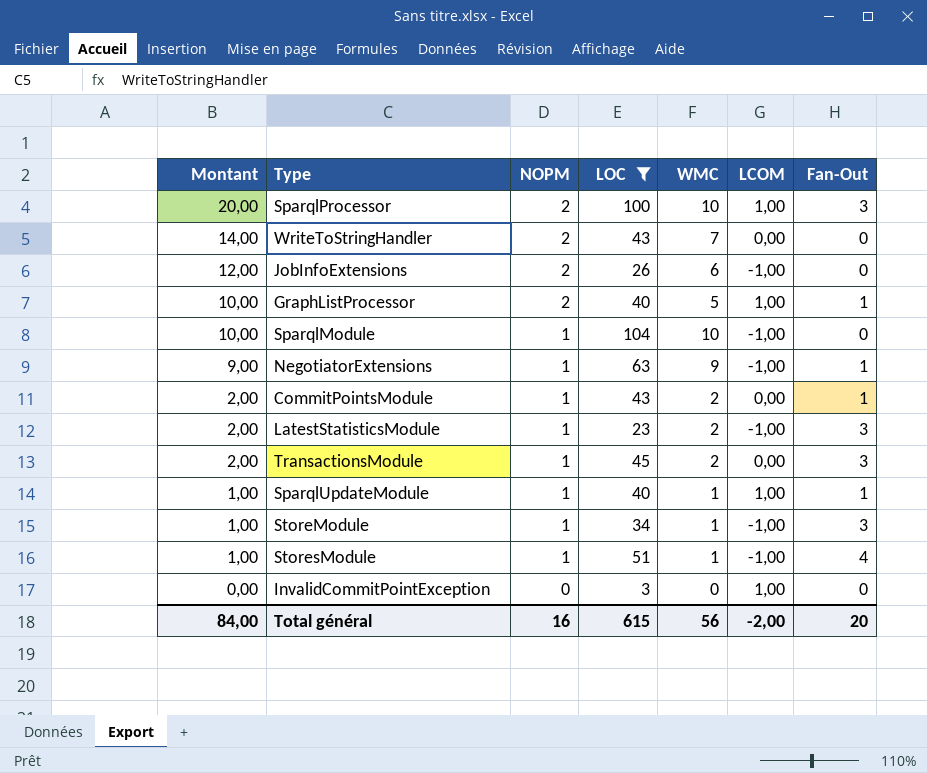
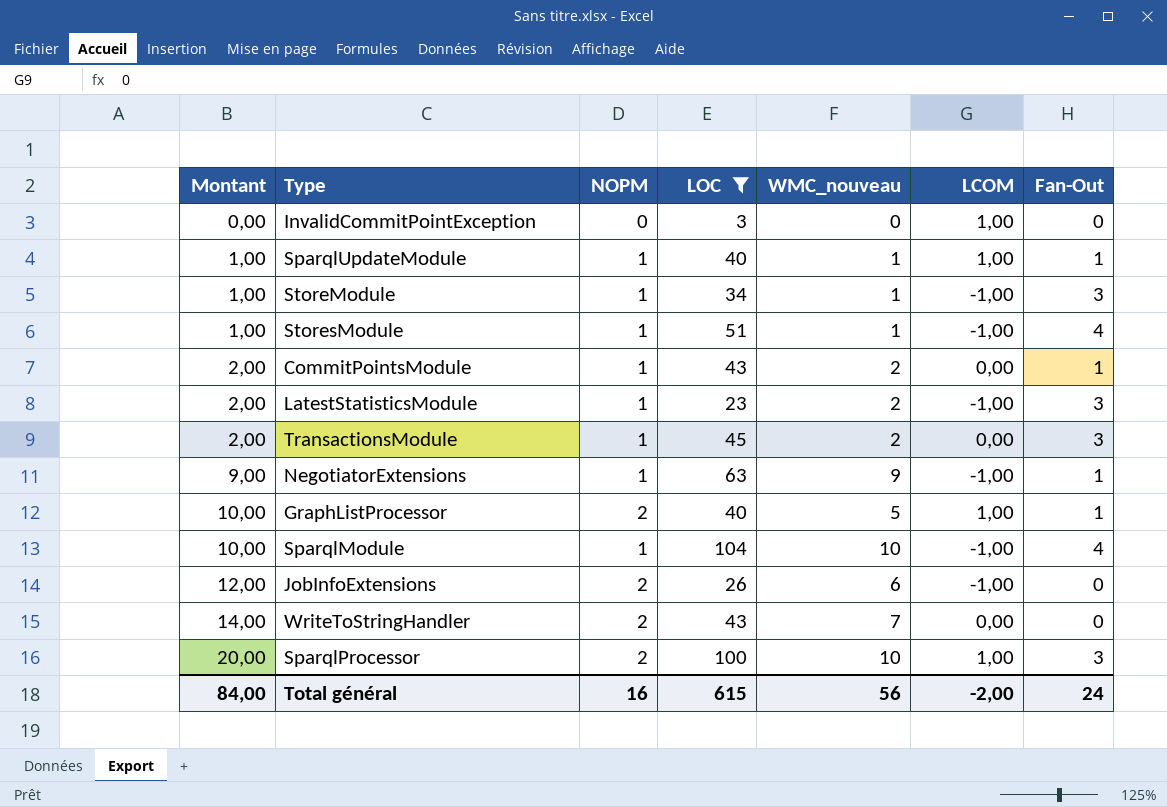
row order: Montant descending -> Montant ascending
column name: WMC -> WMC_nouveau
SparqlModule | Fan-Out: 0 -> 4
Total général | Fan-Out: 20 -> 24

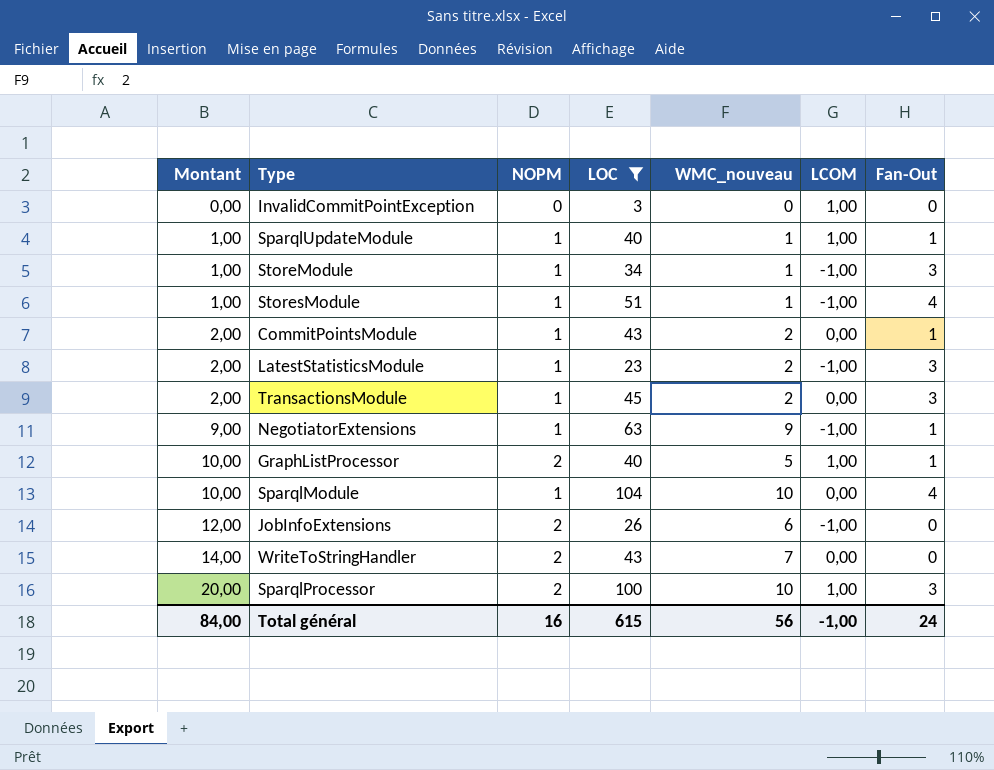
SparqlModule | LCOM: -1,00 -> 0,00
Total général | LCOM: -2,00 -> -1,00

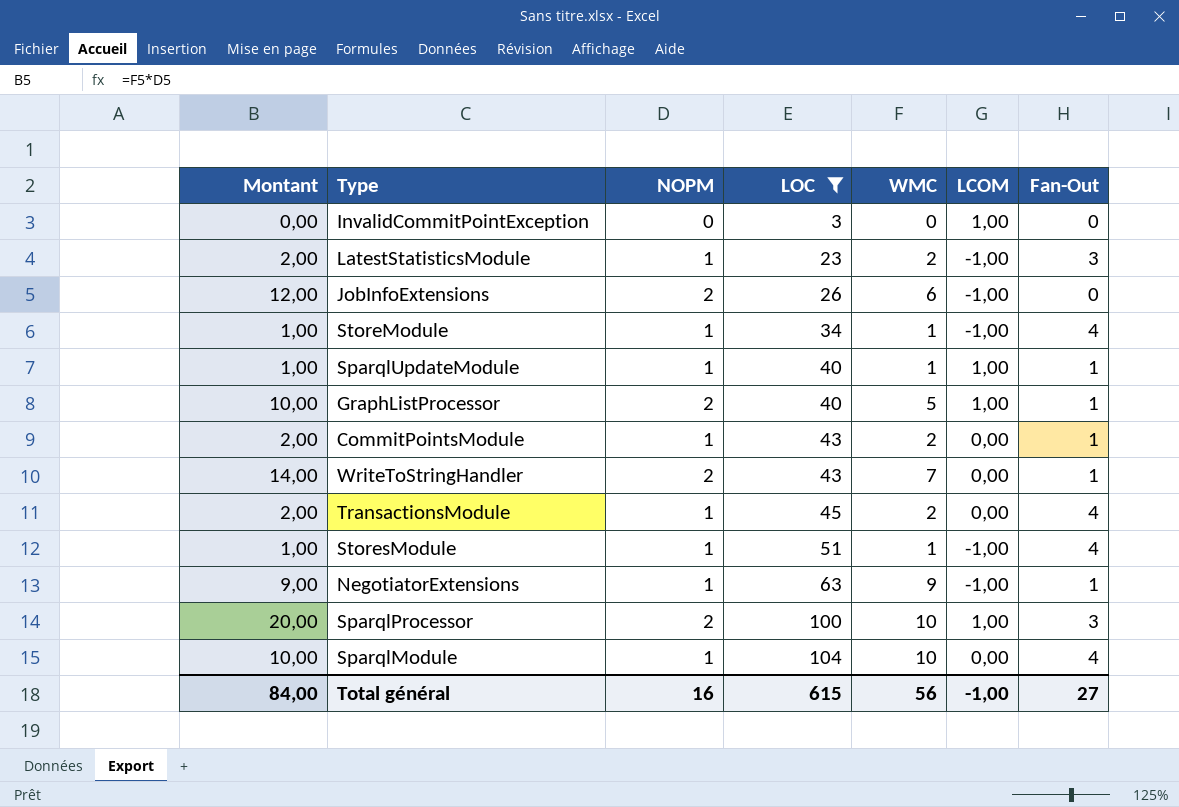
row order: Montant ascending -> LOC ascending
column name: WMC_nouveau -> WMC
StoreModule | Fan-Out: 3 -> 4
WriteToStringHandler | Fan-Out: 0 -> 1
TransactionsModule | Fan-Out: 3 -> 4
Total général | Fan-Out: 24 -> 27

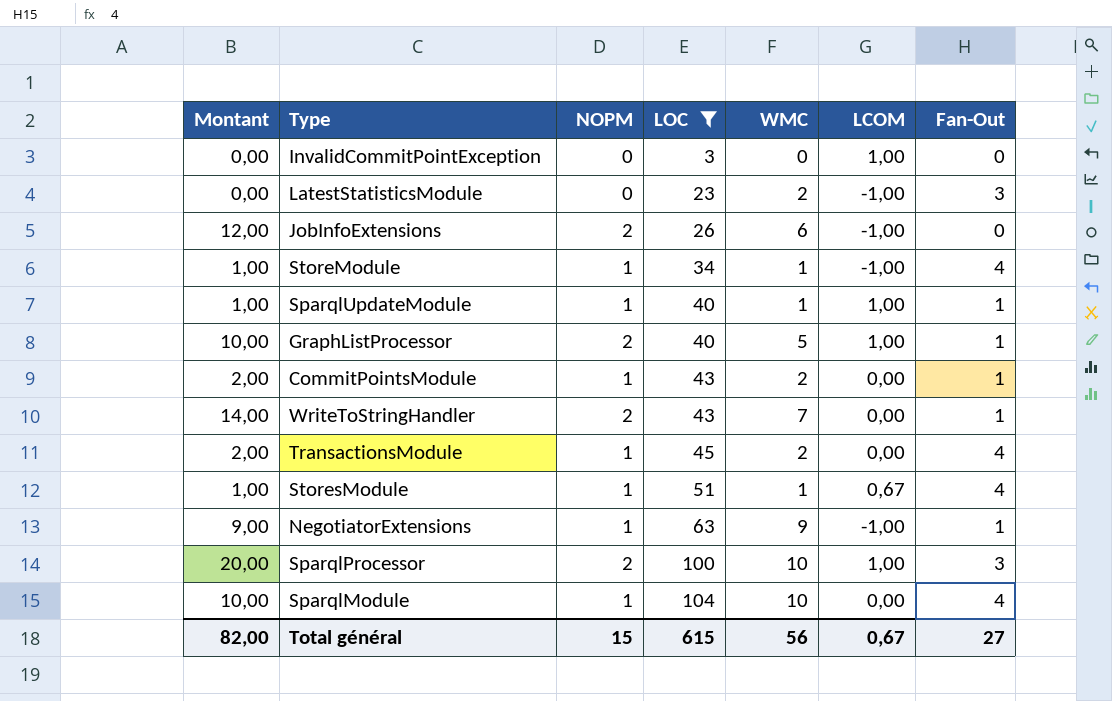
LatestStatisticsModule | Montant: 2,00 -> 0,00
LatestStatisticsModule | NOPM: 1 -> 0
StoresModule | LCOM: -1,00 -> 0,67
Total général | Montant: 84,00 -> 82,00
Total général | NOPM: 16 -> 15
Total général | LCOM: -1,00 -> 0,67

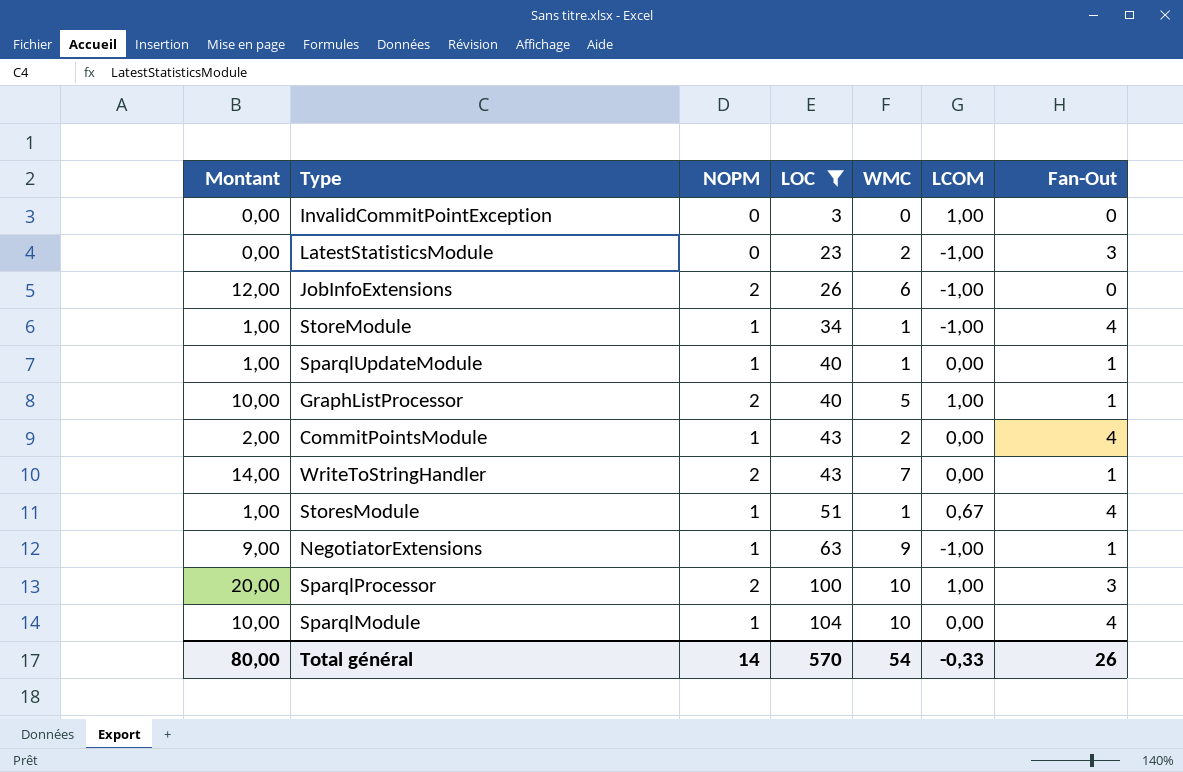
row TransactionsModule: 2,00 | 1 | 45 | 2 | 0,00 | 4 -> none
SparqlUpdateModule | LCOM: 1,00 -> 0,00
CommitPointsModule | Fan-Out: 1 -> 4
Total général | Montant: 82,00 -> 80,00
Total général | NOPM: 15 -> 14
Total général | LOC: 615 -> 570
Total général | WMC: 56 -> 54
Total général | LCOM: 0,67 -> -0,33
Total général | Fan-Out: 27 -> 26

